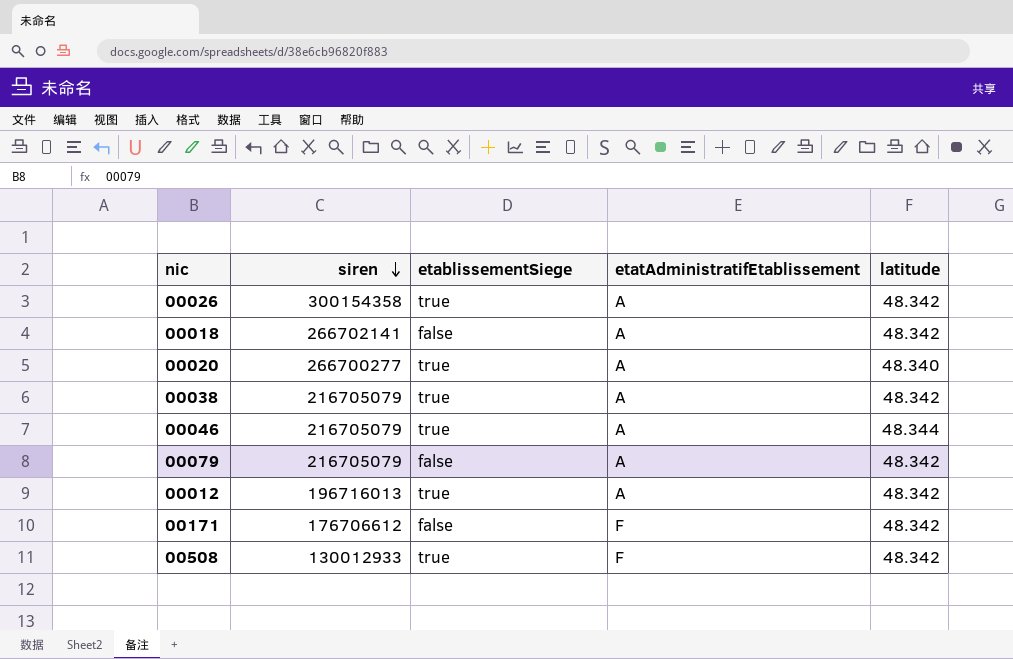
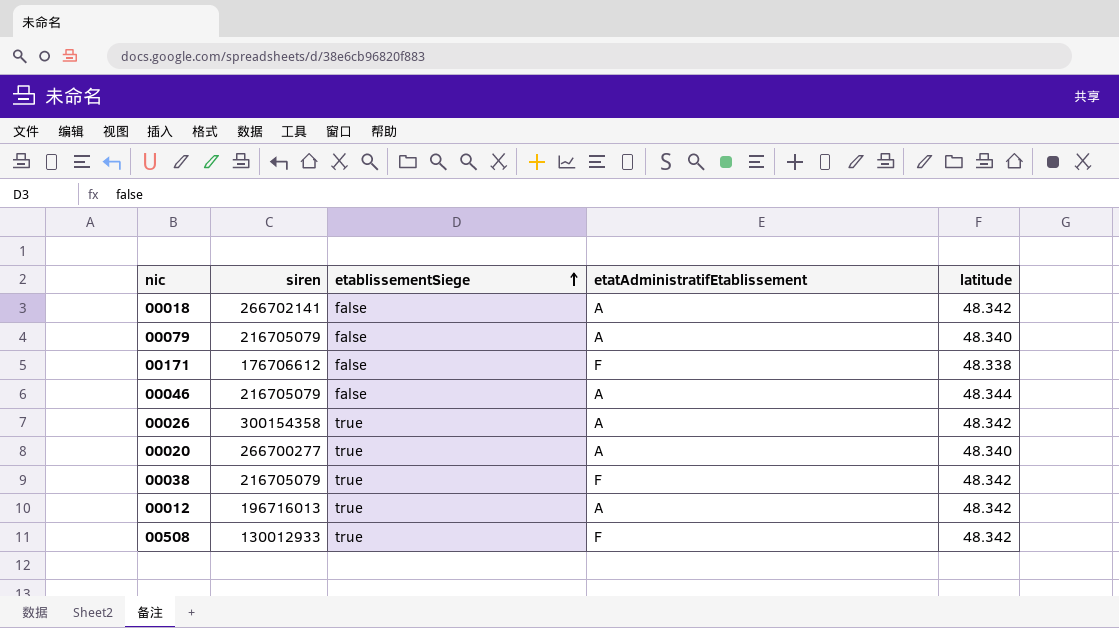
row order: siren descending -> etablissementSiege ascending
00079 | latitude: 48.342 -> 48.340
00171 | latitude: 48.342 -> 48.338
00046 | etablissementSiege: true -> false
00038 | etatAdministratifEtablissement: A -> F

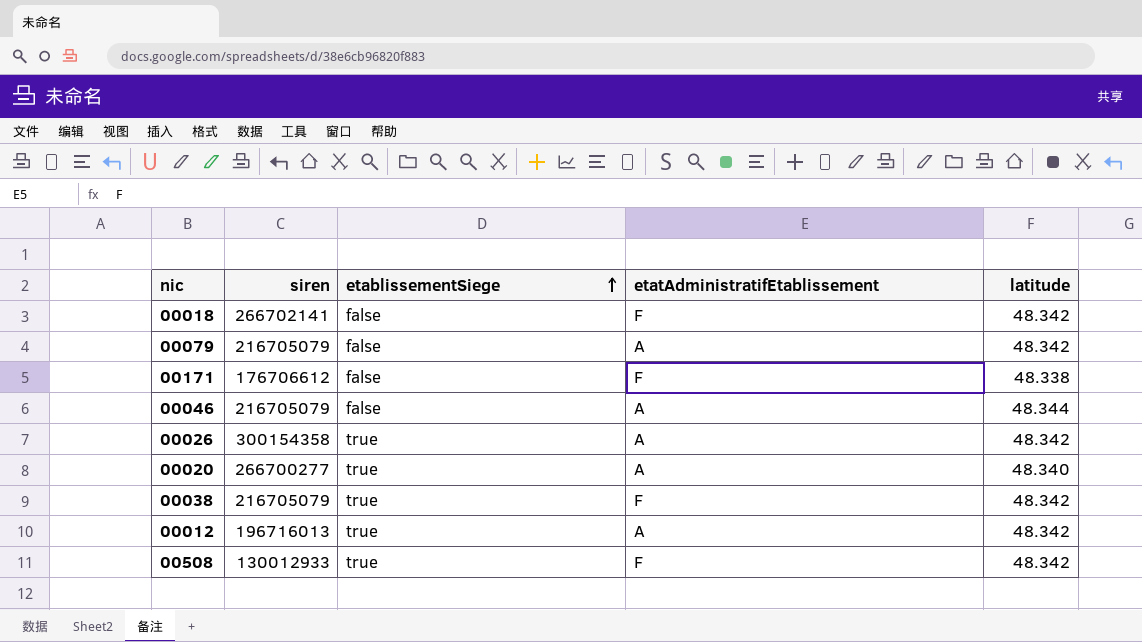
00018 | etatAdministratifEtablissement: A -> F
00079 | latitude: 48.340 -> 48.342

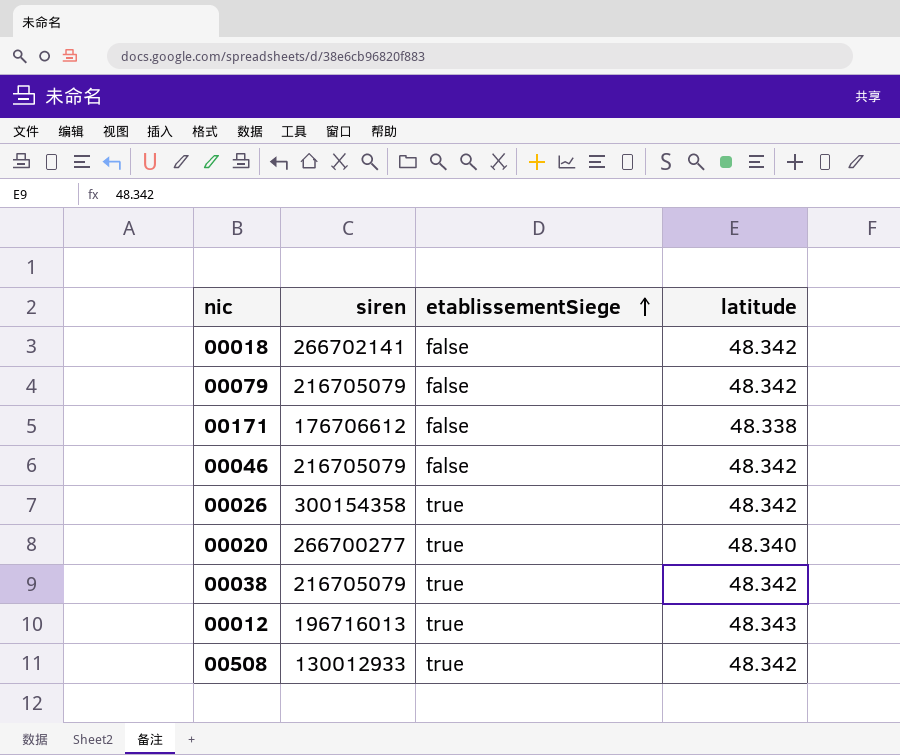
column etatAdministratifEtablissement | position: 4 -> none
00046 | latitude: 48.344 -> 48.342
00012 | latitude: 48.342 -> 48.343

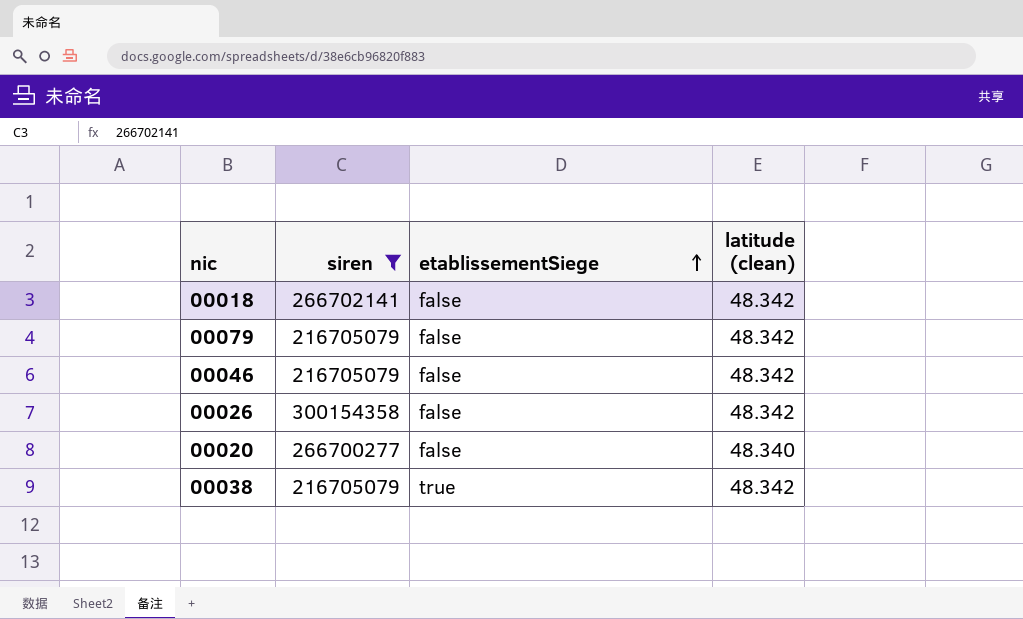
filter: none -> siren >= 216705079
column name: latitude -> latitude (clean)
00026 | etablissementSiege: true -> false
00020 | etablissementSiege: true -> false

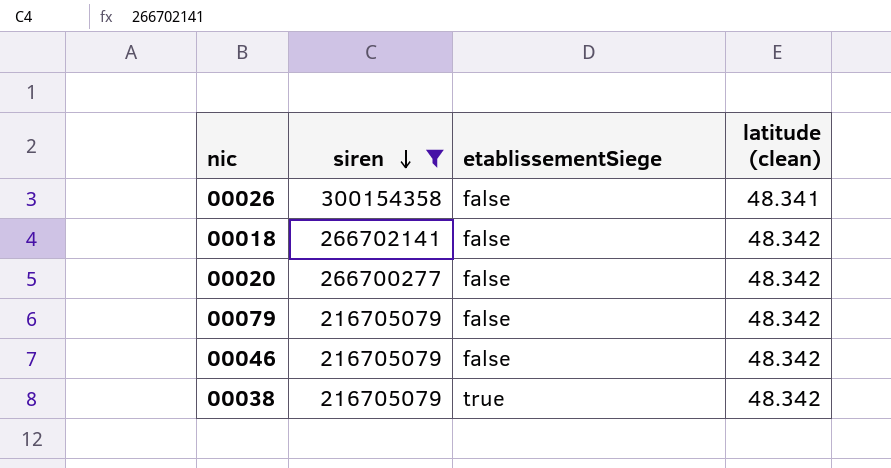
row order: etablissementSiege ascending -> siren descending
00026 | latitude (clean): 48.342 -> 48.341
00020 | latitude (clean): 48.340 -> 48.342

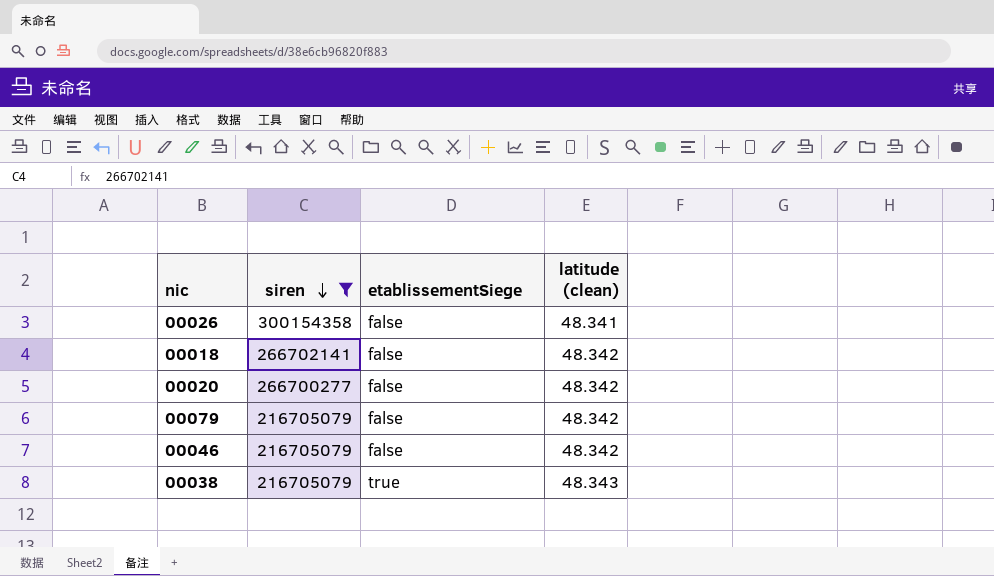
00038 | latitude (clean): 48.342 -> 48.343

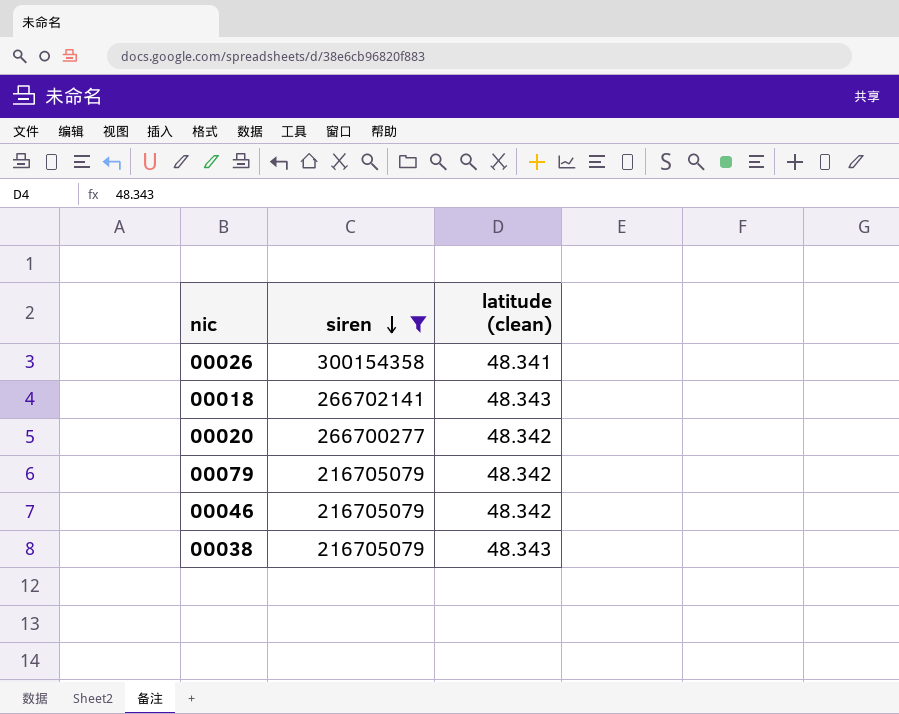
column etablissementSiege | position: 3 -> none
00018 | latitude (clean): 48.342 -> 48.343

